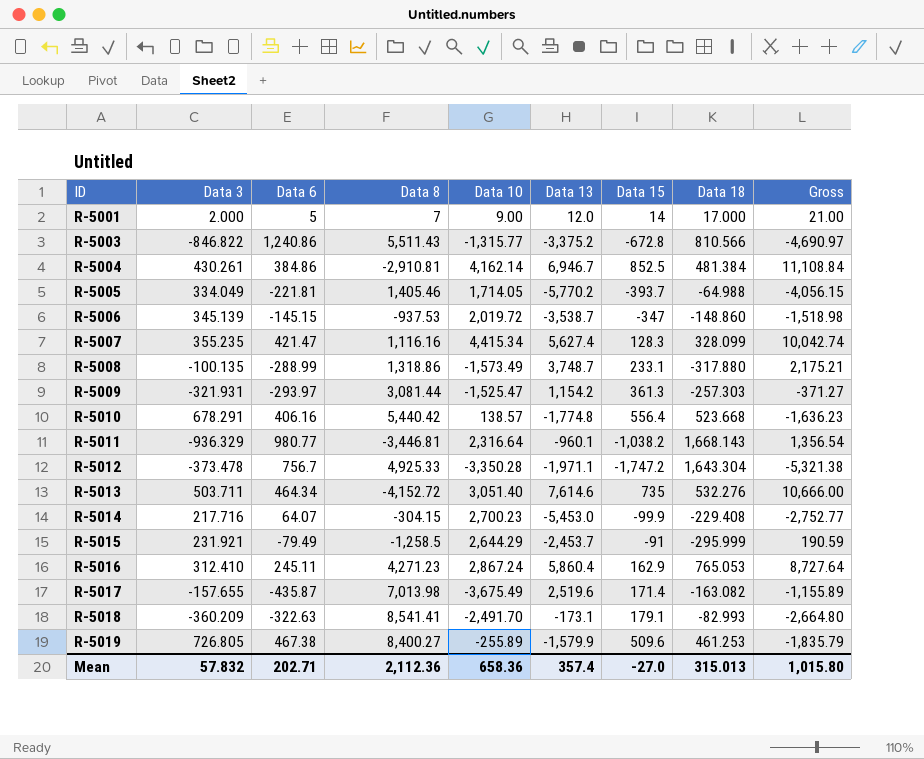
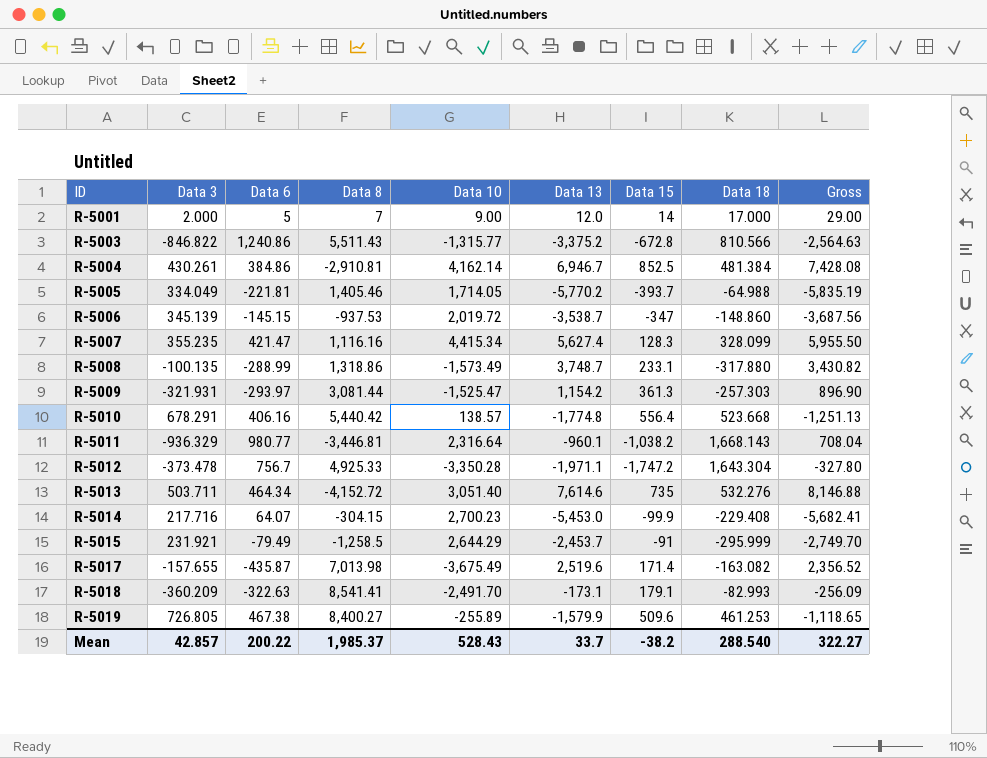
column Gross | formula: [Data 10] + [Data 13] -> [Data 13] + [Data 18]
row R-5016: 312.410 | 245.11 | 4,271.23 | 2,867.24 | 5,860.4 | 162.9 | 765.053 | 8,727.64 -> none
Mean | Data 3: 57.832 -> 42.857
Mean | Data 6: 202.71 -> 200.22
Mean | Data 8: 2,112.36 -> 1,985.37
Mean | Data 10: 658.36 -> 528.43
Mean | Data 13: 357.4 -> 33.7
Mean | Data 15: -27.0 -> -38.2
Mean | Data 18: 315.013 -> 288.540
Mean | Gross: 1,015.80 -> 322.27

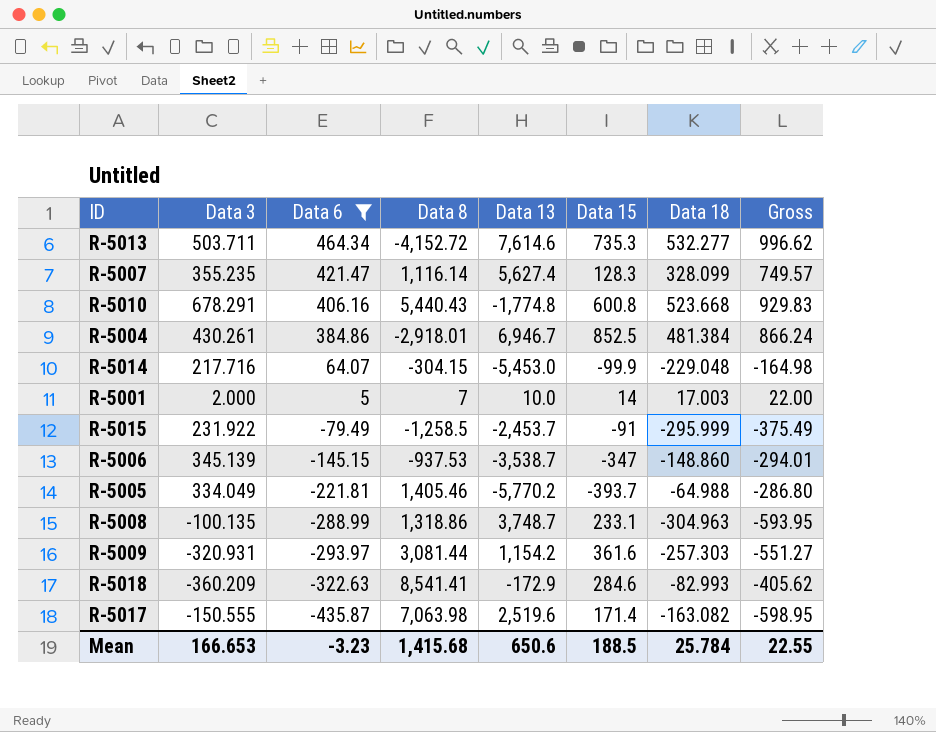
filter: none -> Data 6 <= 464.34
row order: ID ascending -> Data 6 descending
column Data 10 | position: 5 -> none
column Gross | formula: [Data 13] + [Data 18] -> [Data 6] + [Data 18]
R-5013 | Data 15: 735 -> 735.3
R-5013 | Data 18: 532.276 -> 532.277
R-5007 | Data 8: 1,116.16 -> 1,116.14
R-5010 | Data 8: 5,440.42 -> 5,440.43
R-5010 | Data 15: 556.4 -> 600.8
R-5004 | Data 8: -2,910.81 -> -2,918.01
R-5014 | Data 18: -229.408 -> -229.048
R-5001 | Data 13: 12.0 -> 10.0
R-5001 | Data 18: 17.000 -> 17.003
R-5015 | Data 3: 231.921 -> 231.922
R-5008 | Data 18: -317.880 -> -304.963
R-5009 | Data 3: -321.931 -> -320.931
R-5009 | Data 15: 361.3 -> 361.6
R-5018 | Data 13: -173.1 -> -172.9
R-5018 | Data 15: 179.1 -> 284.6
R-5017 | Data 3: -157.655 -> -150.555
R-5017 | Data 8: 7,013.98 -> 7,063.98
Mean | Data 3: 42.857 -> 166.653
Mean | Data 6: 200.22 -> -3.23
Mean | Data 8: 1,985.37 -> 1,415.68
Mean | Data 13: 33.7 -> 650.6
Mean | Data 15: -38.2 -> 188.5
Mean | Data 18: 288.540 -> 25.784
Mean | Gross: 322.27 -> 22.55

